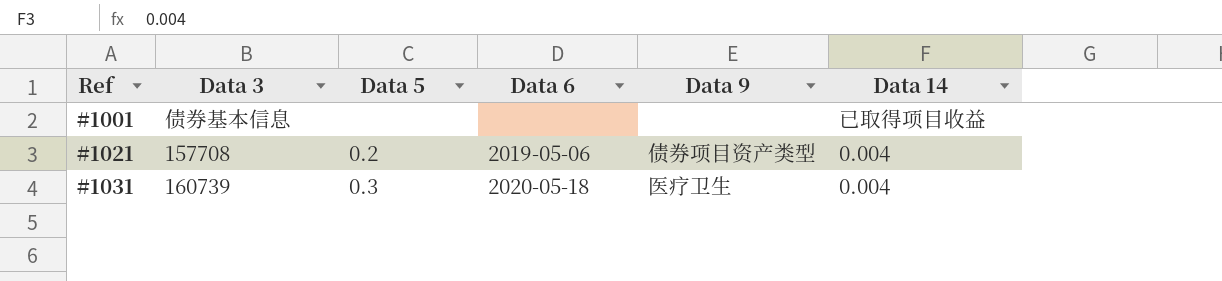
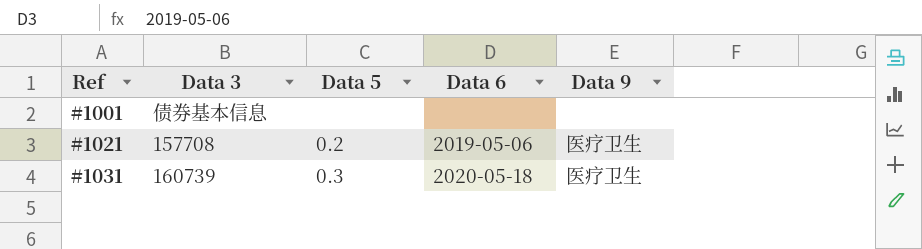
column Data 14 | position: 6 -> none
#1021 | Data 9: 债券项目资产类型 -> 医疗卫生

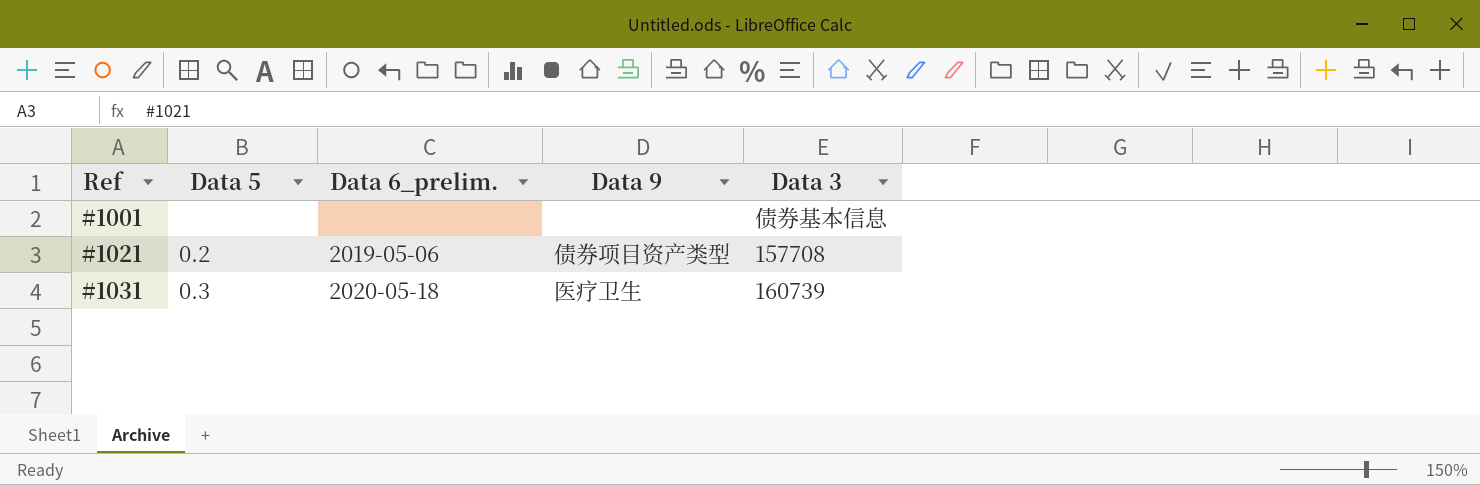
column name: Data 6 -> Data 6_prelim.
column Data 3 | position: 2 -> 5
#1021 | Data 9: 医疗卫生 -> 债券项目资产类型

